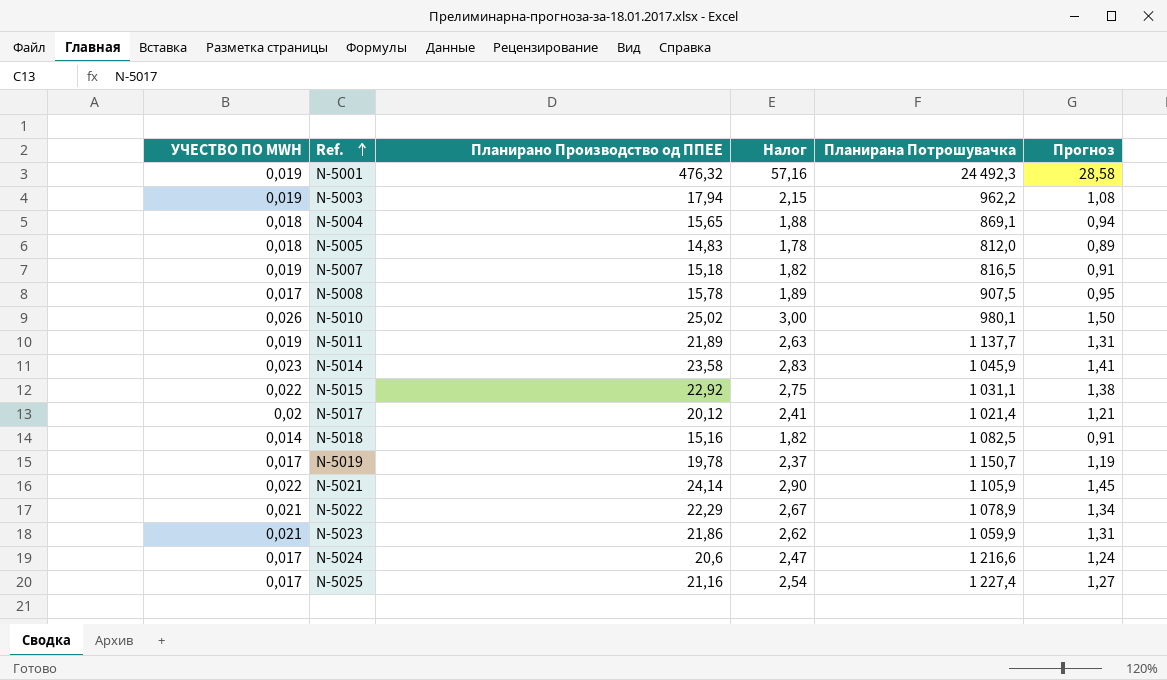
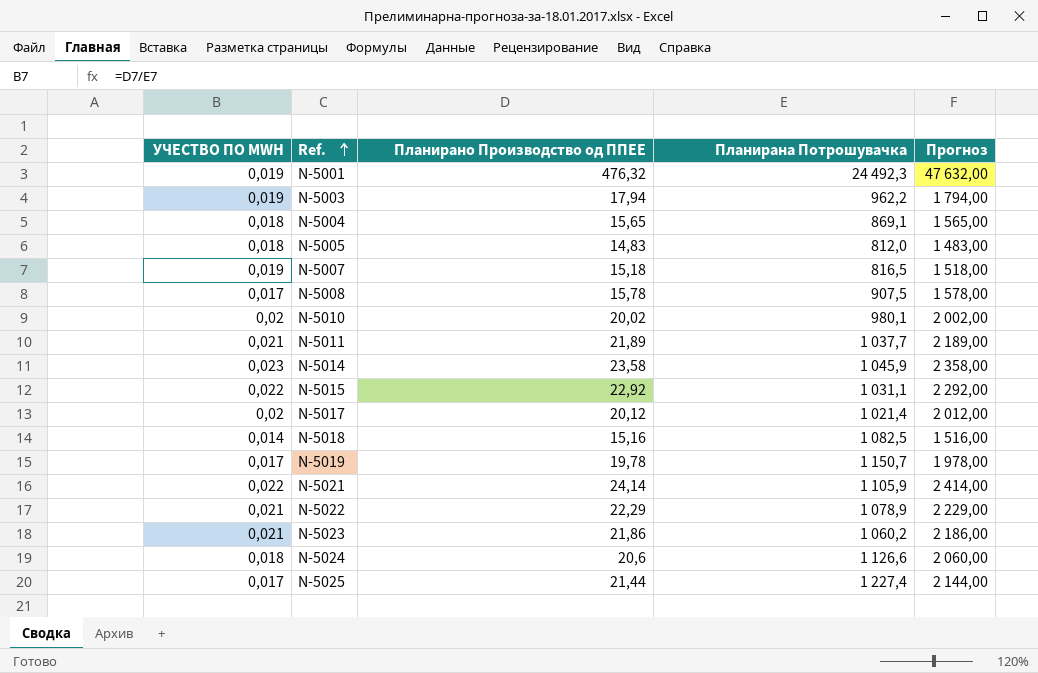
column Налог | formula: [Планирано Производство од ППЕЕ] * 0,12 -> none
column Прогноз | formula: [Планирано Производство од ППЕЕ] * 0,06 -> [Планирано Производство од ППЕЕ] * 100
N-5010 | УЧЕСТВО ПО MWH: 0,026 -> 0,02
N-5010 | Планирано Производство од ППЕЕ: 25,02 -> 20,02
N-5011 | УЧЕСТВО ПО MWH: 0,019 -> 0,021
N-5011 | Планирана Потрошувачка: 1 137,7 -> 1 037,7
N-5023 | Планирана Потрошувачка: 1 059,9 -> 1 060,2
N-5024 | УЧЕСТВО ПО MWH: 0,017 -> 0,018
N-5024 | Планирана Потрошувачка: 1 216,6 -> 1 126,6
N-5025 | Планирано Производство од ППЕЕ: 21,16 -> 21,44

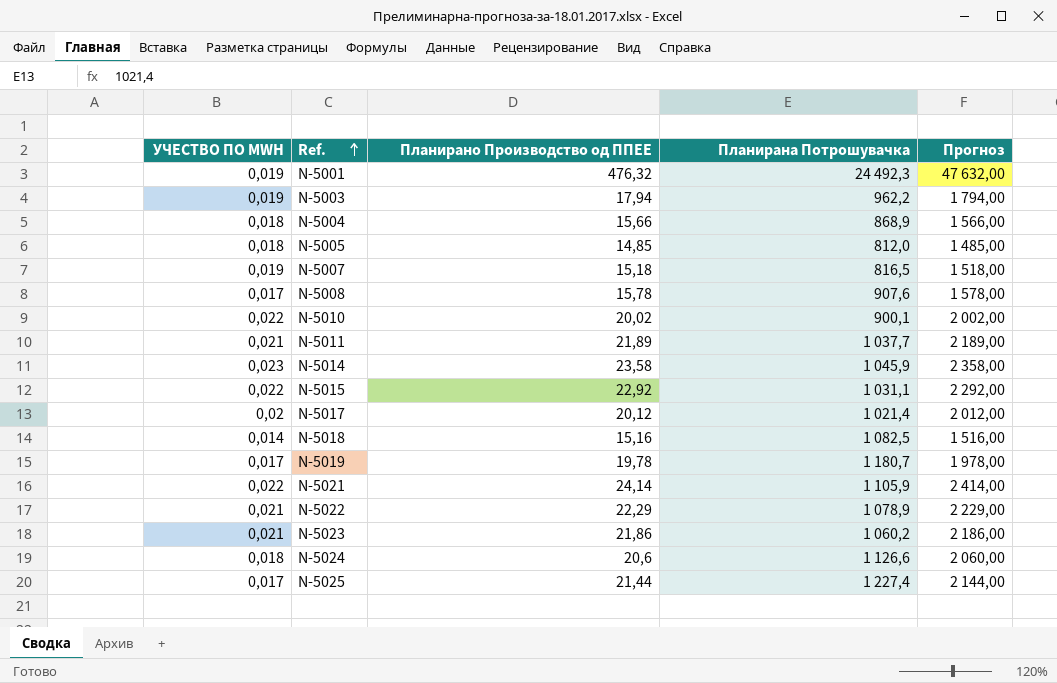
N-5004 | Планирано Производство од ППЕЕ: 15,65 -> 15,66
N-5004 | Планирана Потрошувачка: 869,1 -> 868,9
N-5004 | Прогноз: 1 565,00 -> 1 566,00
N-5005 | Планирано Производство од ППЕЕ: 14,83 -> 14,85
N-5005 | Прогноз: 1 483,00 -> 1 485,00
N-5008 | Планирана Потрошувачка: 907,5 -> 907,6
N-5010 | УЧЕСТВО ПО MWH: 0,02 -> 0,022
N-5010 | Планирана Потрошувачка: 980,1 -> 900,1
N-5019 | Планирана Потрошувачка: 1 150,7 -> 1 180,7

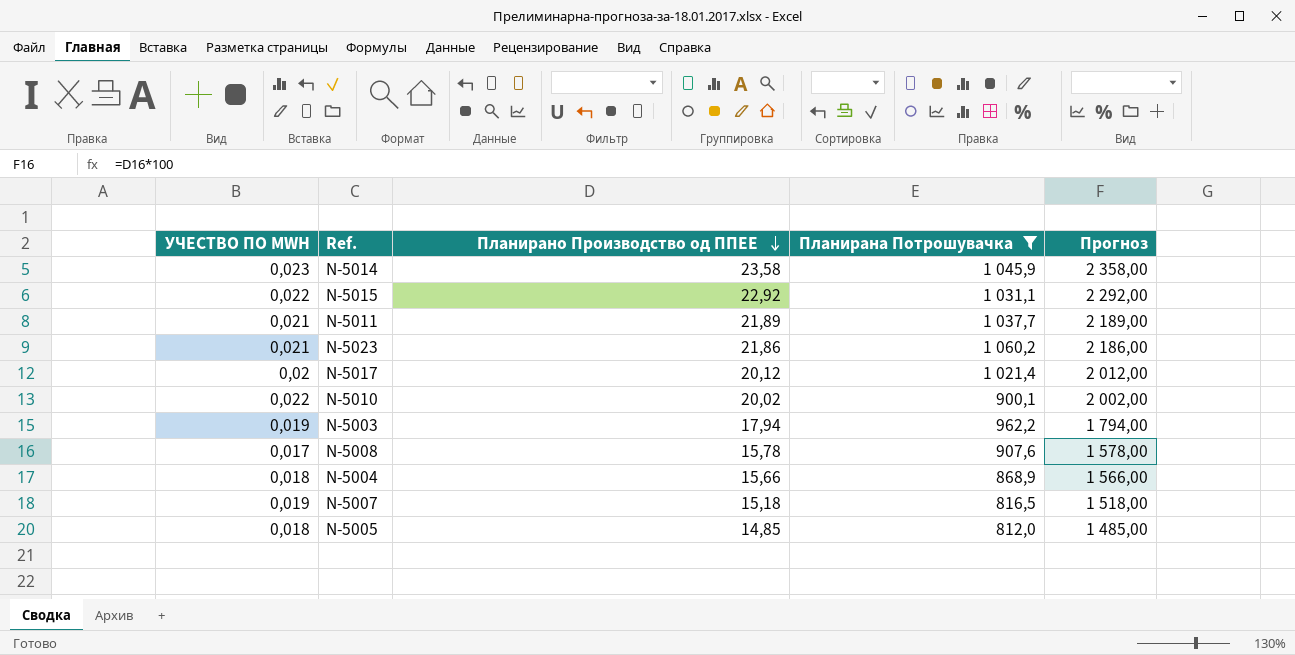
filter: none -> Планирана Потрошувачка <= 1 060,2
row order: Ref. ascending -> Планирано Производство од ППЕЕ descending

